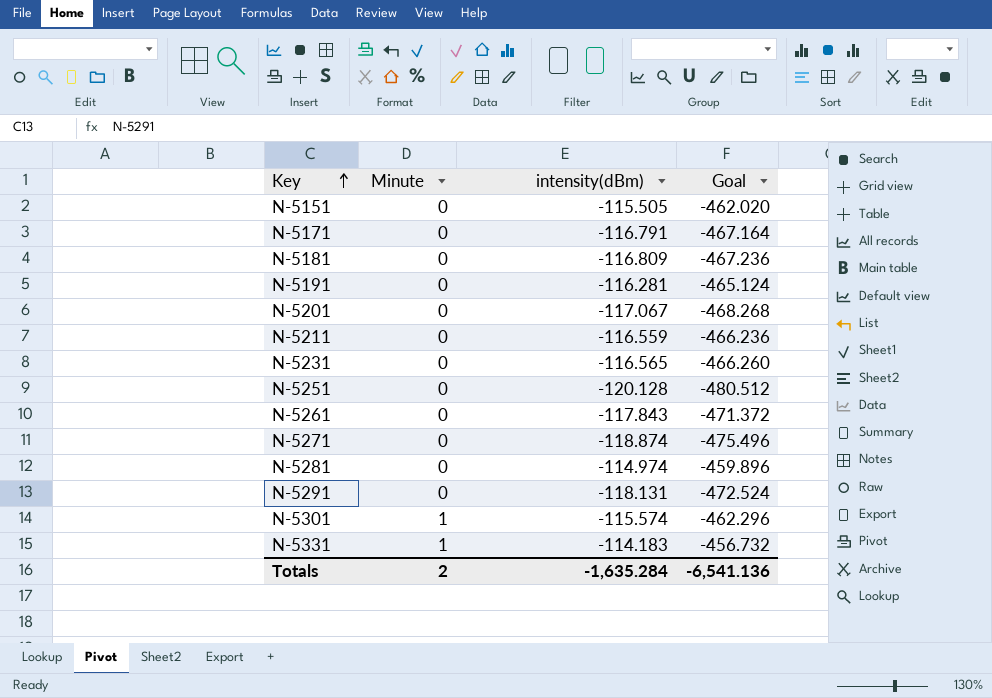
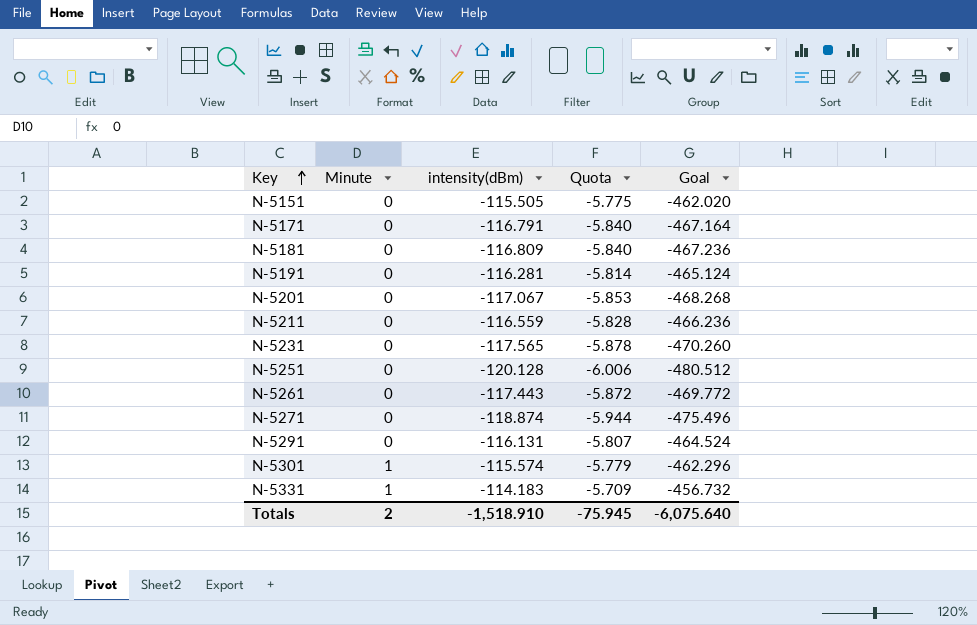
column Quota | formula: none -> [intensity(dBm)] * 0.05
row N-5281: 0 | -114.974 | -459.896 -> none
N-5231 | intensity(dBm): -116.565 -> -117.565
N-5231 | Goal: -466.260 -> -470.260
N-5261 | intensity(dBm): -117.843 -> -117.443
N-5261 | Goal: -471.372 -> -469.772
N-5291 | intensity(dBm): -118.131 -> -116.131
N-5291 | Goal: -472.524 -> -464.524
Totals | intensity(dBm): -1,635.284 -> -1,518.910
Totals | Goal: -6,541.136 -> -6,075.640

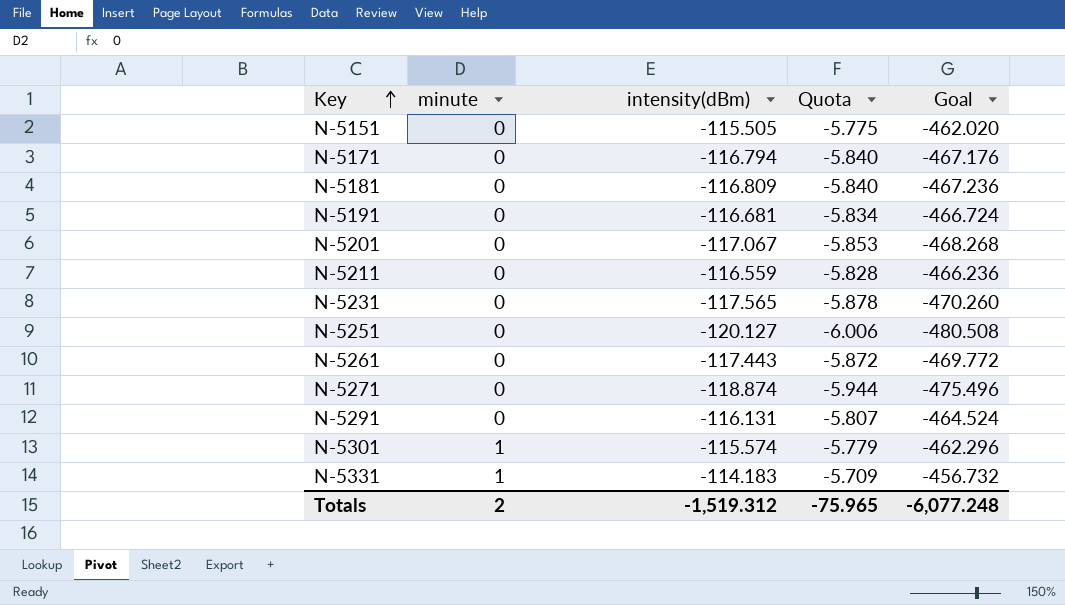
column name: Minute -> minute
N-5171 | intensity(dBm): -116.791 -> -116.794
N-5171 | Goal: -467.164 -> -467.176
N-5191 | intensity(dBm): -116.281 -> -116.681
N-5191 | Quota: -5.814 -> -5.834
N-5191 | Goal: -465.124 -> -466.724
N-5251 | intensity(dBm): -120.128 -> -120.127
N-5251 | Goal: -480.512 -> -480.508
Totals | intensity(dBm): -1,518.910 -> -1,519.312
Totals | Quota: -75.945 -> -75.965
Totals | Goal: -6,075.640 -> -6,077.248

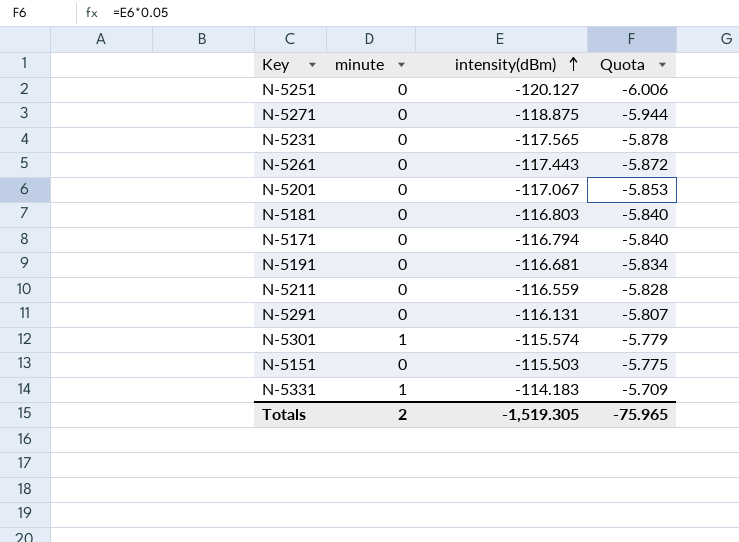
row order: Key ascending -> intensity(dBm) ascending
column Goal | formula: [intensity(dBm)] * 4 -> none
N-5271 | intensity(dBm): -118.874 -> -118.875
N-5181 | intensity(dBm): -116.809 -> -116.803
N-5151 | intensity(dBm): -115.505 -> -115.503
Totals | intensity(dBm): -1,519.312 -> -1,519.305

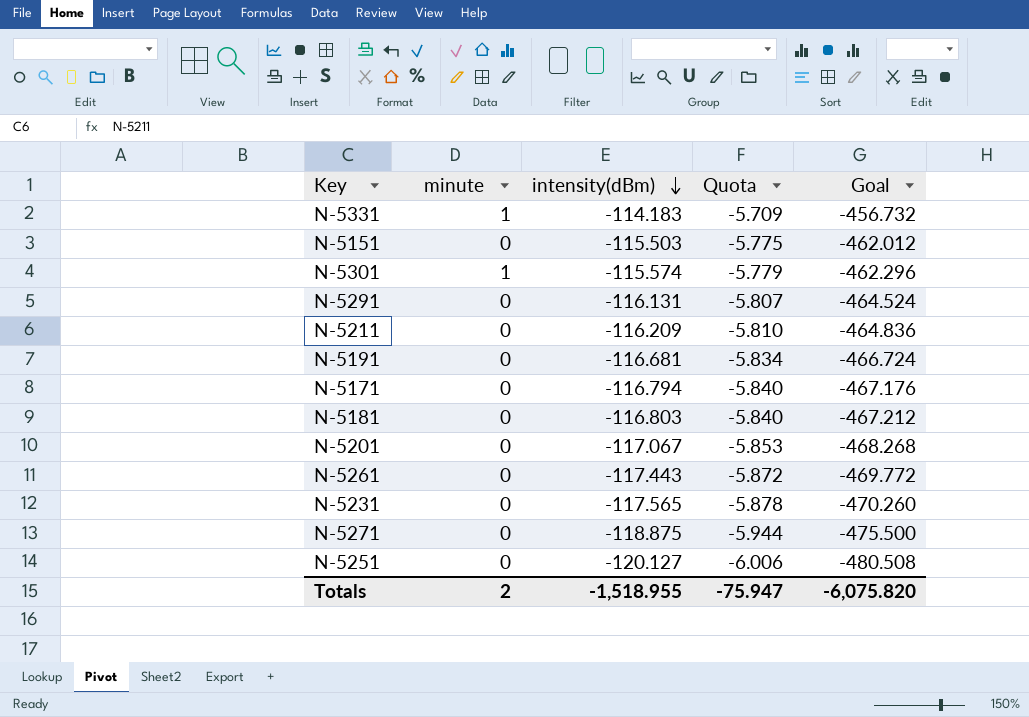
row order: intensity(dBm) ascending -> intensity(dBm) descending
column Goal | formula: none -> [intensity(dBm)] * 4
N-5211 | intensity(dBm): -116.559 -> -116.209
N-5211 | Quota: -5.828 -> -5.810
Totals | intensity(dBm): -1,519.305 -> -1,518.955
Totals | Quota: -75.965 -> -75.947

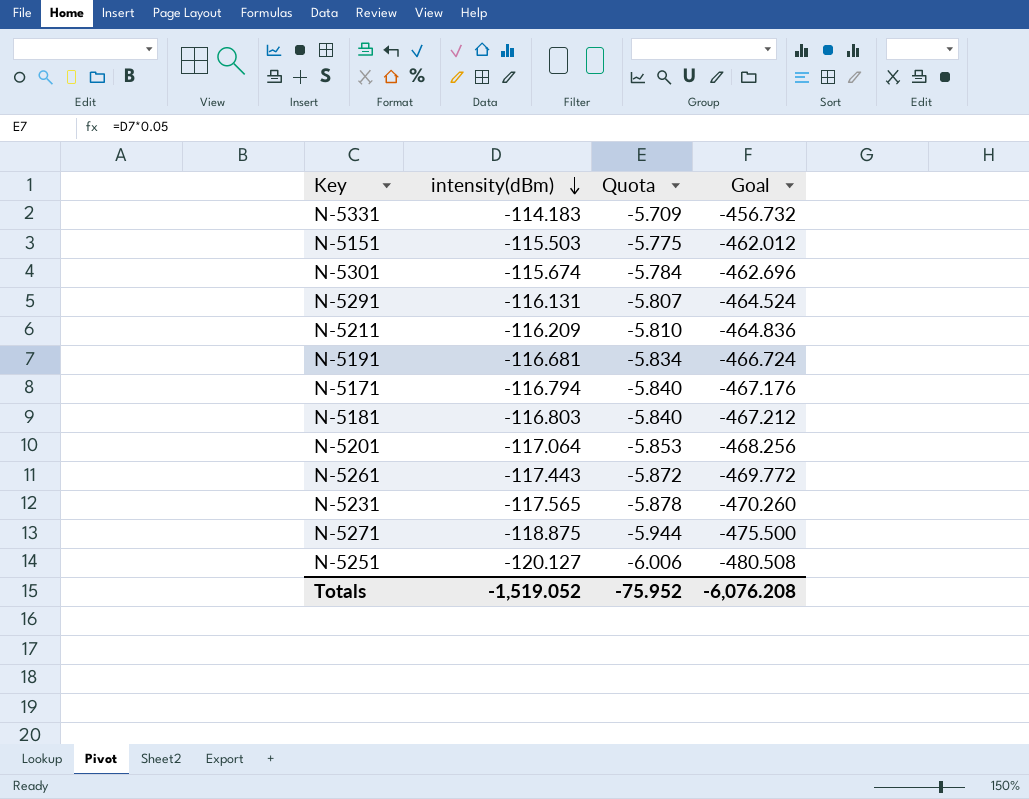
column minute | position: 2 -> none
N-5301 | intensity(dBm): -115.574 -> -115.674
N-5301 | Quota: -5.779 -> -5.784
N-5301 | Goal: -462.296 -> -462.696
N-5201 | intensity(dBm): -117.067 -> -117.064
N-5201 | Goal: -468.268 -> -468.256
Totals | intensity(dBm): -1,518.955 -> -1,519.052
Totals | Quota: -75.947 -> -75.952
Totals | Goal: -6,075.820 -> -6,076.208

